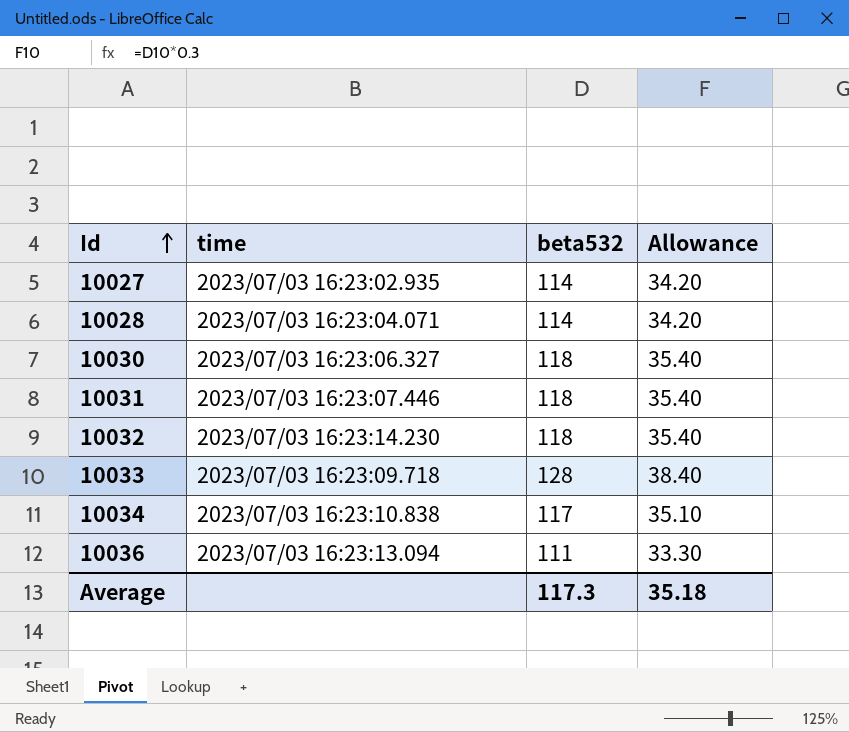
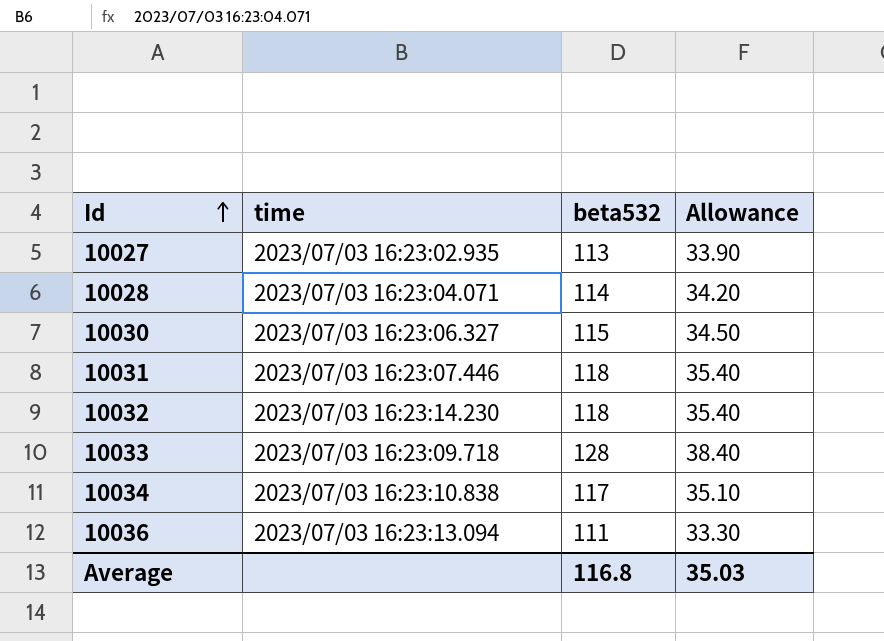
10027 | beta532: 114 -> 113
10027 | Allowance: 34.20 -> 33.90
10030 | beta532: 118 -> 115
10030 | Allowance: 35.40 -> 34.50
Average | beta532: 117.3 -> 116.8
Average | Allowance: 35.18 -> 35.03

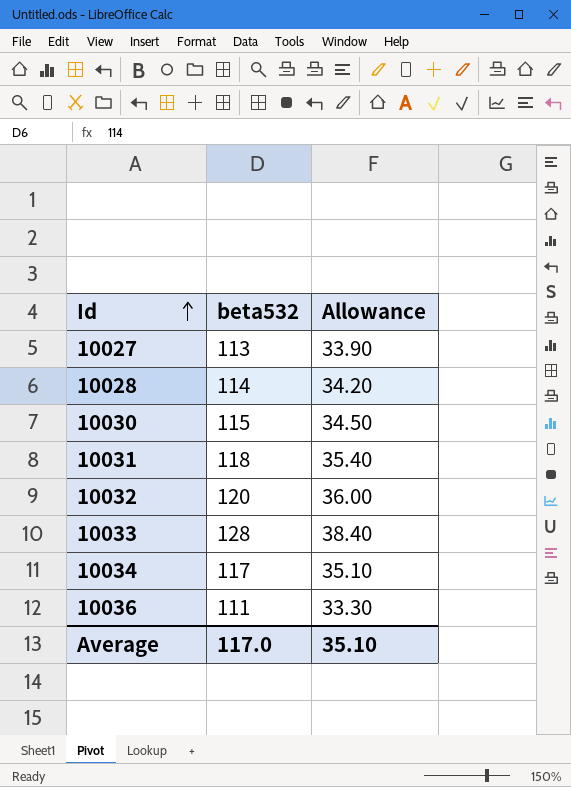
column time | position: 2 -> none
10032 | beta532: 118 -> 120
10032 | Allowance: 35.40 -> 36.00
Average | beta532: 116.8 -> 117.0
Average | Allowance: 35.03 -> 35.10

